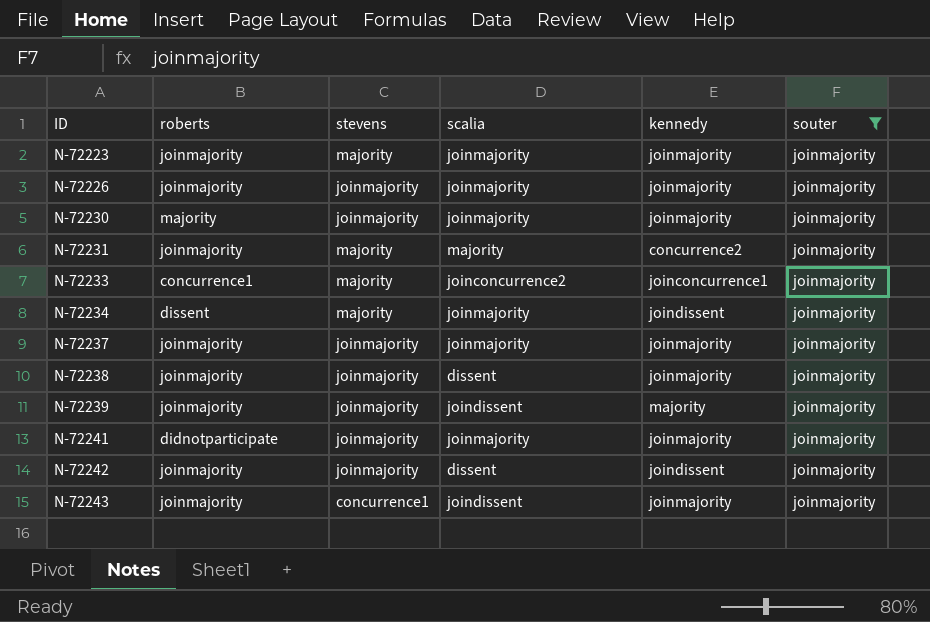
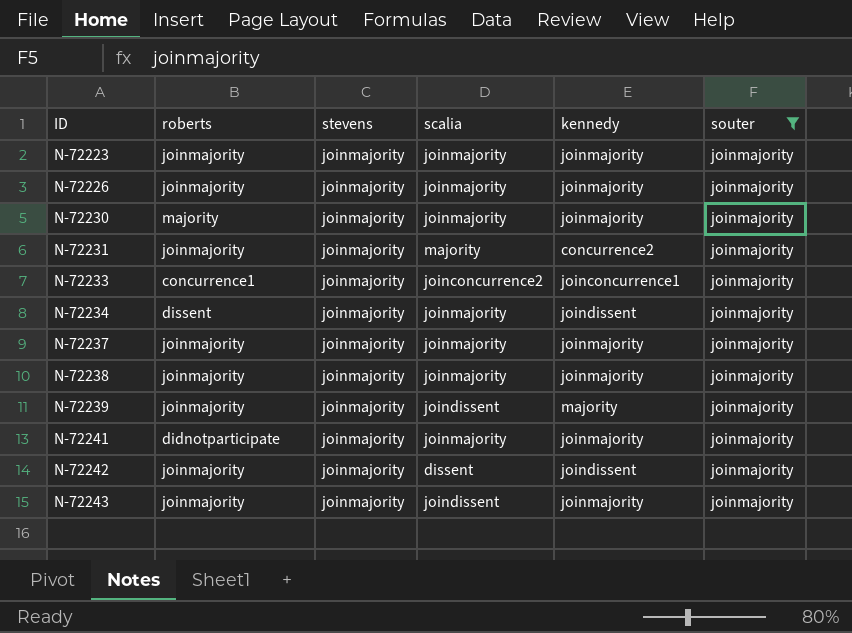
N-72223 | stevens: majority -> joinmajority
N-72231 | stevens: majority -> joinmajority
N-72233 | stevens: majority -> joinmajority
N-72234 | stevens: majority -> joinmajority
N-72238 | scalia: dissent -> joinmajority
N-72243 | stevens: concurrence1 -> joinmajority

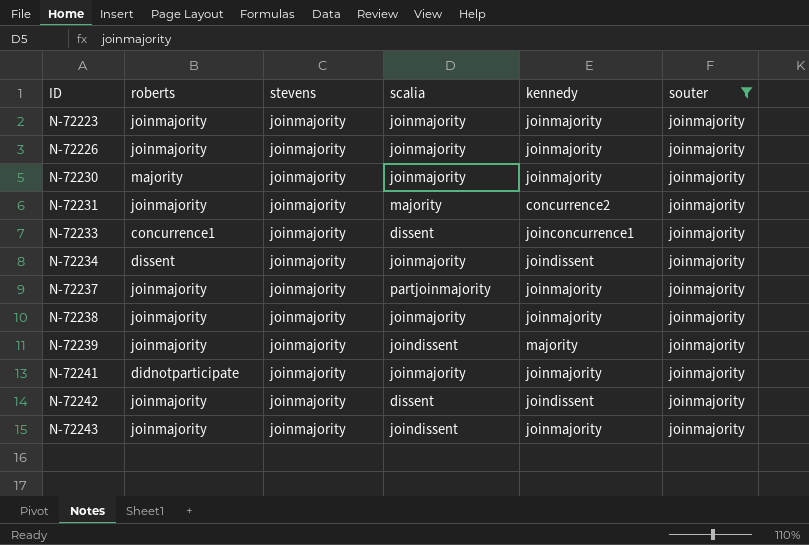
N-72233 | scalia: joinconcurrence2 -> dissent
N-72237 | scalia: joinmajority -> partjoinmajority

